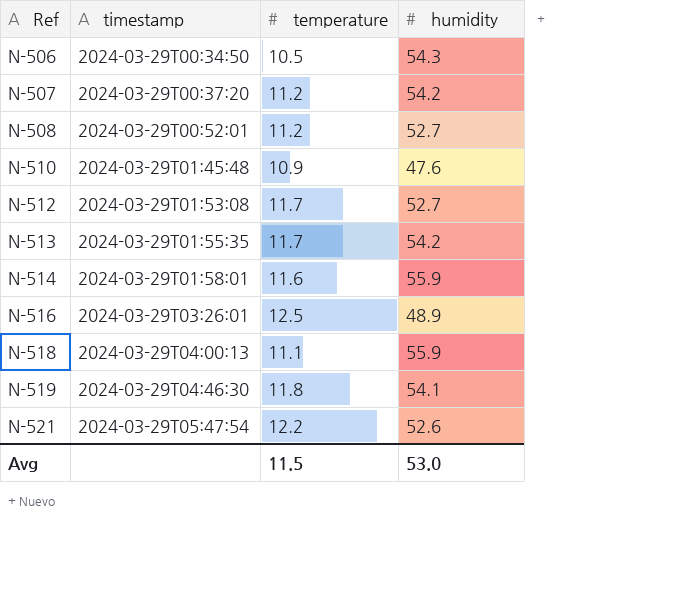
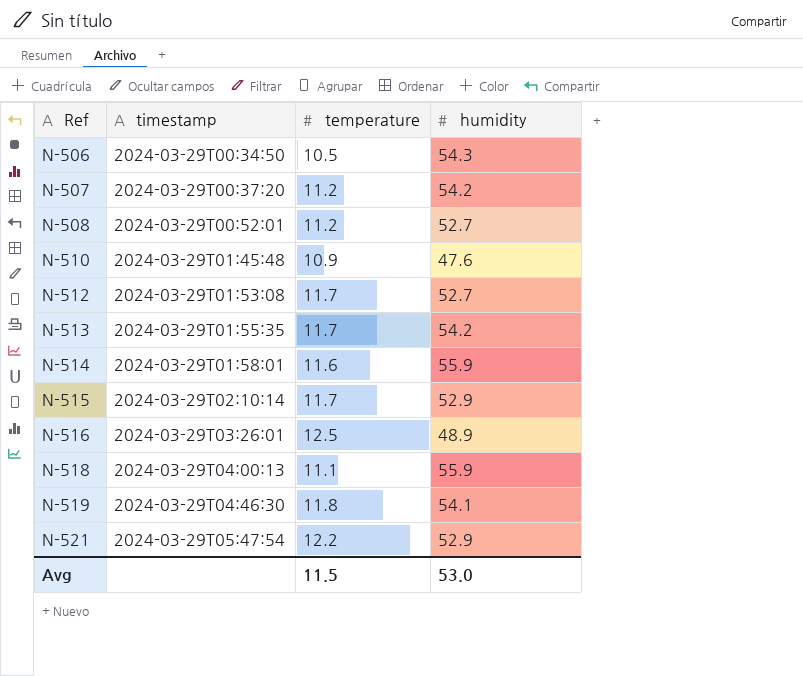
row N-515: none -> 2024-03-29T02:10:14 | 11.7 | 52.9
N-521 | humidity: 52.6 -> 52.9

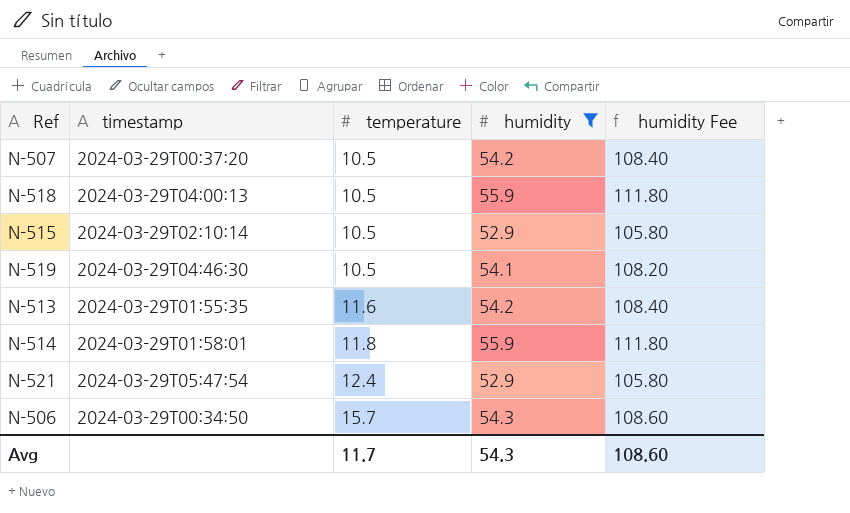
filter: none -> humidity >= 52.9
row order: Ref ascending -> temperature ascending
column humidity Fee | formula: none -> [humidity] * 2
N-507 | temperature: 11.2 -> 10.5
N-518 | temperature: 11.1 -> 10.5
N-515 | temperature: 11.7 -> 10.5
N-519 | temperature: 11.8 -> 10.5
N-513 | temperature: 11.7 -> 11.6
N-514 | temperature: 11.6 -> 11.8
N-521 | temperature: 12.2 -> 12.4
N-506 | temperature: 10.5 -> 15.7
Avg | temperature: 11.5 -> 11.7
Avg | humidity: 53.0 -> 54.3

